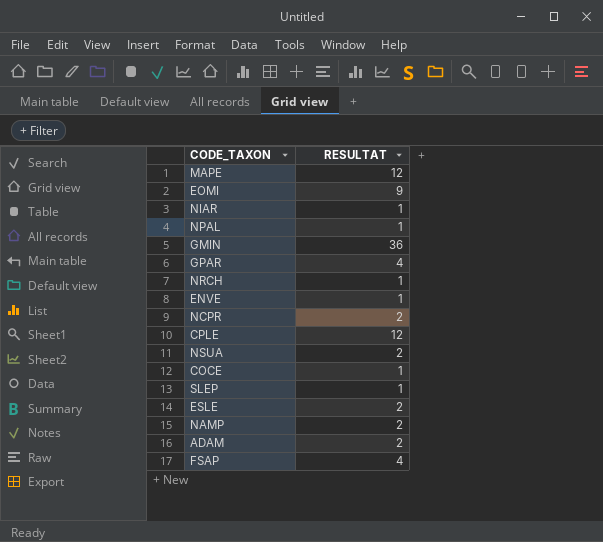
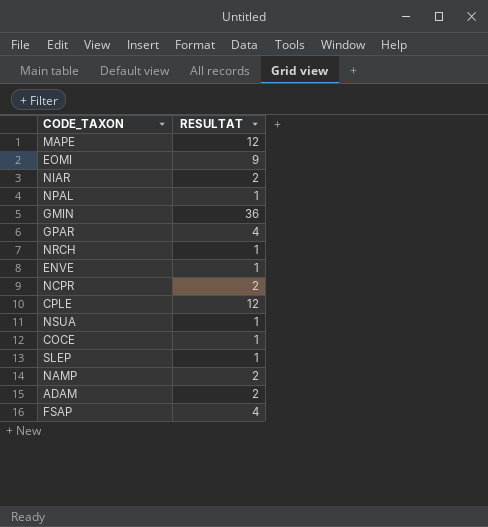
row ESLE: 2 -> none
NIAR | RESULTAT: 1 -> 2
NSUA | RESULTAT: 2 -> 1

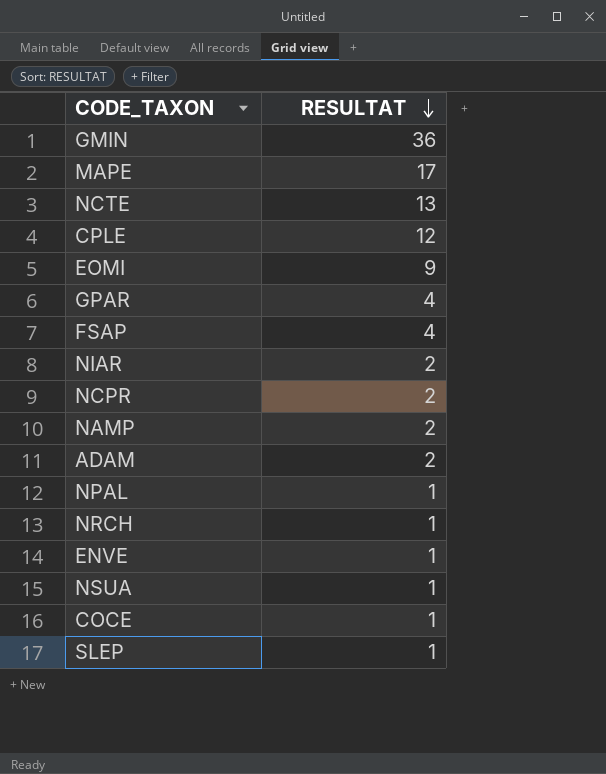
row order: none -> RESULTAT descending
MAPE | RESULTAT: 12 -> 17
row NCTE: none -> 13

